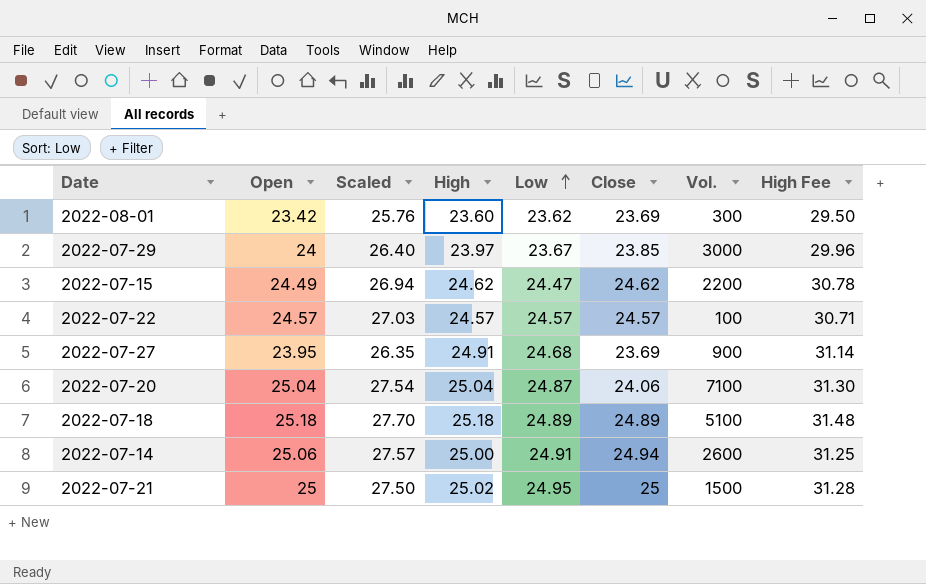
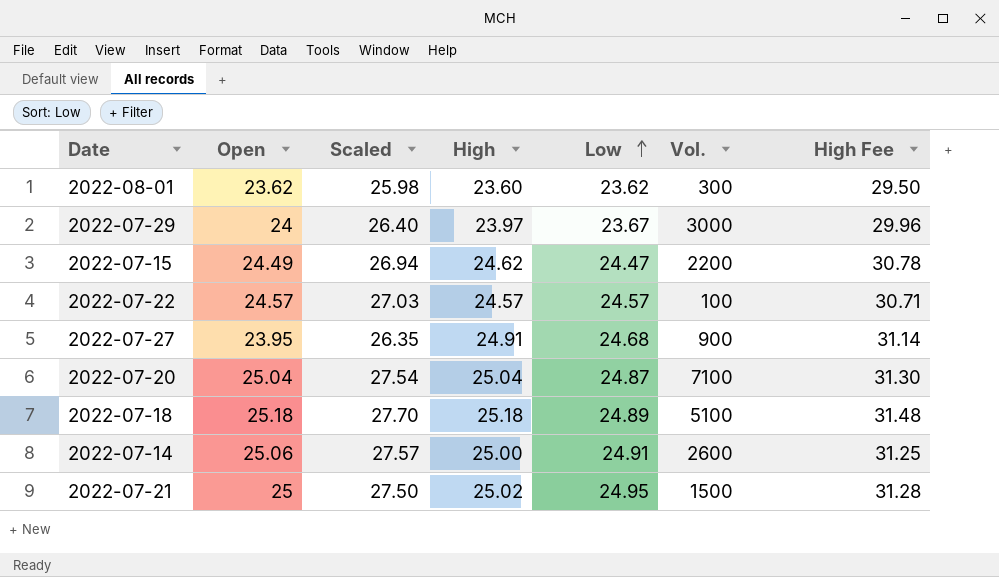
column Close | position: 6 -> none
2022-08-01 | Open: 23.42 -> 23.62
2022-08-01 | Scaled: 25.76 -> 25.98

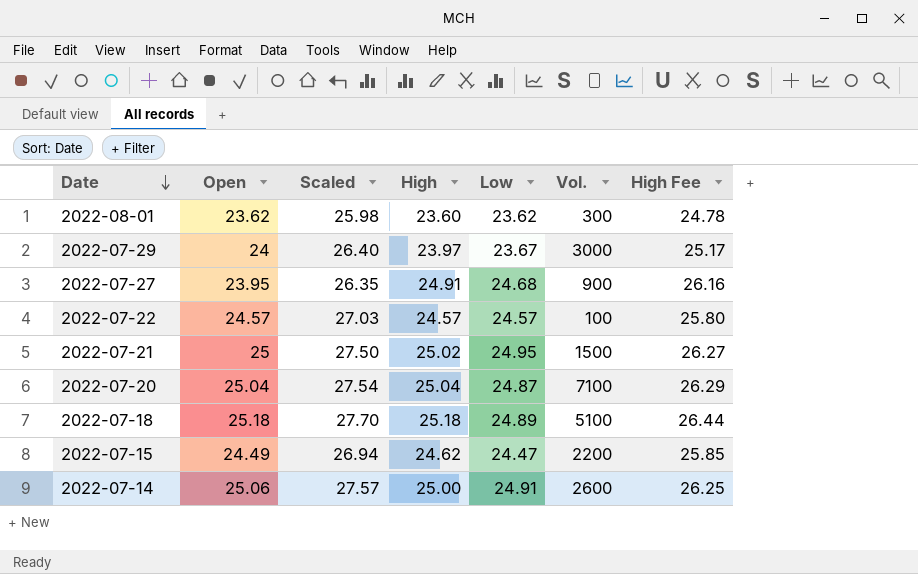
row order: Low ascending -> Date descending
column High Fee | formula: [High] * 1.25 -> [High] * 1.05

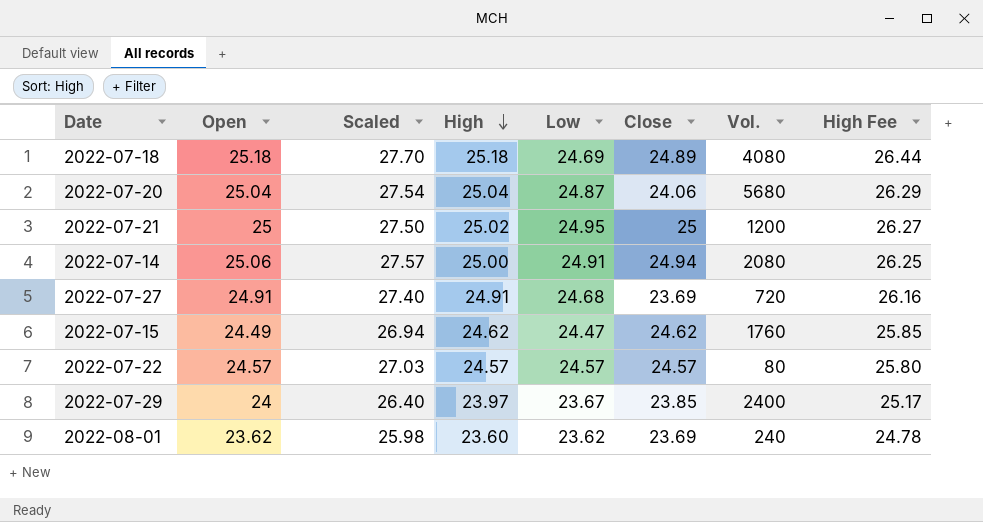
row order: Date descending -> High descending
column Close | position: none -> 6
2022-07-18 | Low: 24.89 -> 24.69
2022-07-18 | Vol.: 5100 -> 4080
2022-07-20 | Vol.: 7100 -> 5680
2022-07-21 | Vol.: 1500 -> 1200
2022-07-14 | Vol.: 2600 -> 2080
2022-07-27 | Open: 23.95 -> 24.91
2022-07-27 | Scaled: 26.35 -> 27.40
2022-07-27 | Vol.: 900 -> 720
2022-07-15 | Vol.: 2200 -> 1760
2022-07-22 | Vol.: 100 -> 80
2022-07-29 | Vol.: 3000 -> 2400
2022-08-01 | Vol.: 300 -> 240

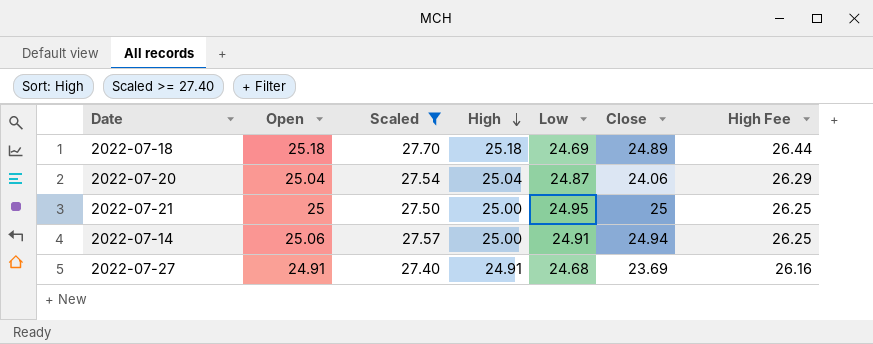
filter: none -> Scaled >= 27.40
column Vol. | position: 7 -> none
2022-07-21 | High: 25.02 -> 25.00
2022-07-21 | High Fee: 26.27 -> 26.25

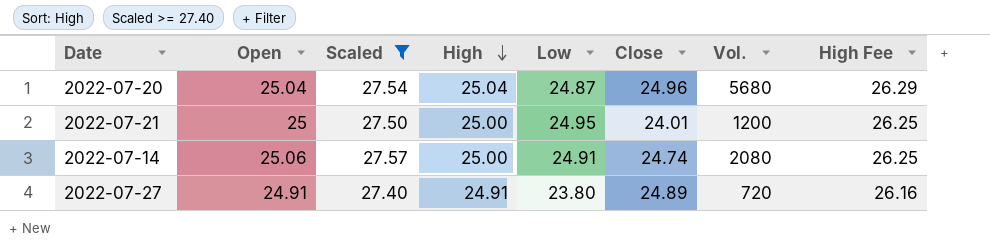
column Vol. | position: none -> 7
row 2022-07-18: 25.18 | 27.70 | 25.18 | 24.69 | 24.89 | 26.44 -> none
2022-07-20 | Close: 24.06 -> 24.96
2022-07-21 | Close: 25 -> 24.01
2022-07-14 | Close: 24.94 -> 24.74
2022-07-27 | Low: 24.68 -> 23.80
2022-07-27 | Close: 23.69 -> 24.89

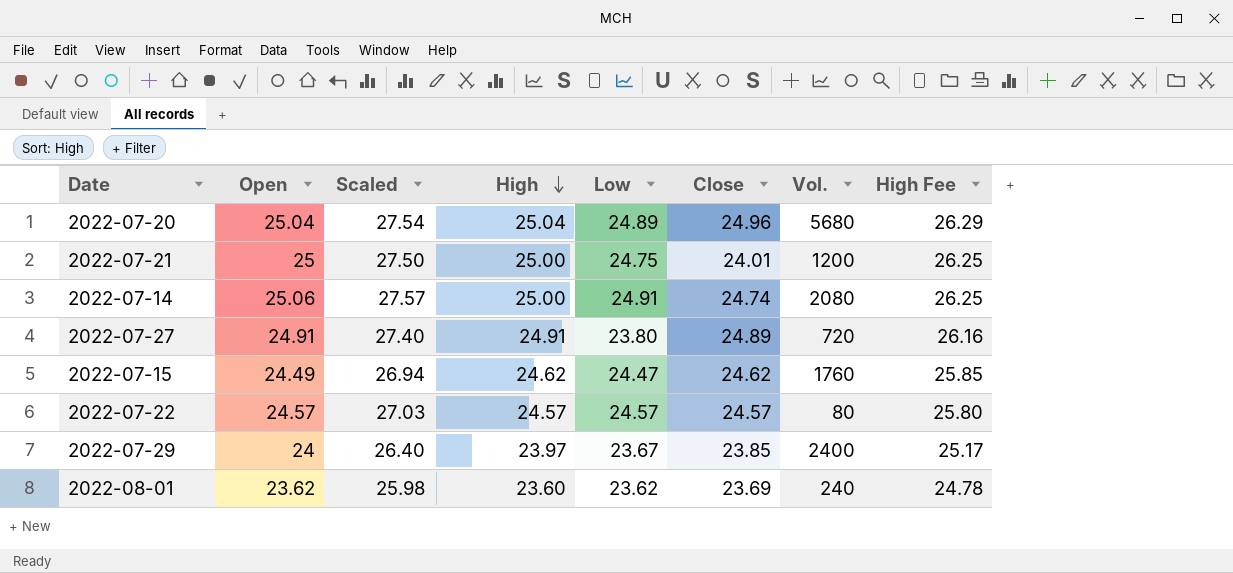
filter: Scaled >= 27.40 -> none
2022-07-20 | Low: 24.87 -> 24.89
2022-07-21 | Low: 24.95 -> 24.75

